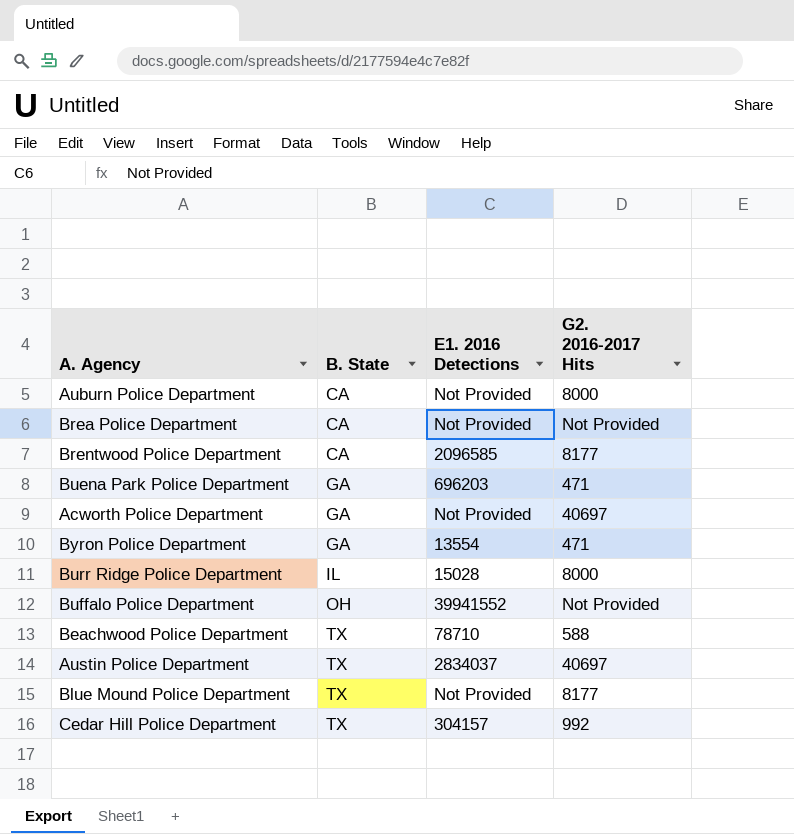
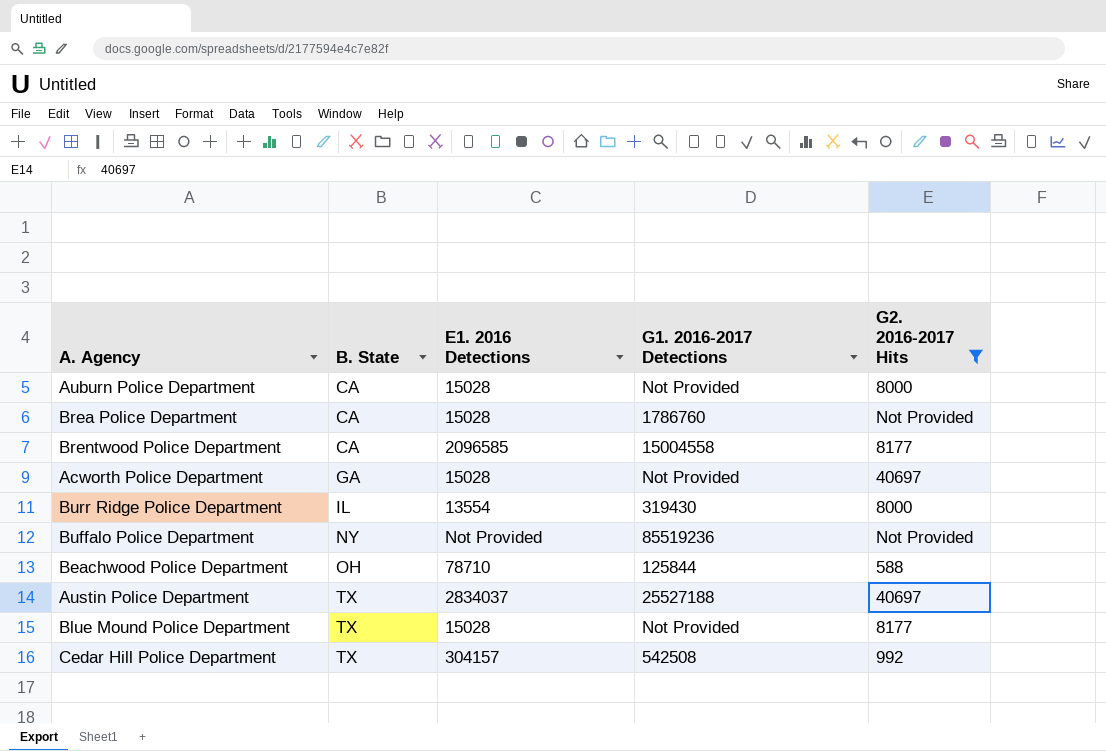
filter: none -> G2. 2016-2017 Hits != 471
column G1. 2016-2017 Detections | position: none -> 4
Auburn Police Department | E1. 2016 Detections: Not Provided -> 15028
Brea Police Department | E1. 2016 Detections: Not Provided -> 15028
Acworth Police Department | E1. 2016 Detections: Not Provided -> 15028
Burr Ridge Police Department | E1. 2016 Detections: 15028 -> 13554
Buffalo Police Department | B. State: OH -> NY
Buffalo Police Department | E1. 2016 Detections: 39941552 -> Not Provided
Beachwood Police Department | B. State: TX -> OH
Blue Mound Police Department | E1. 2016 Detections: Not Provided -> 15028

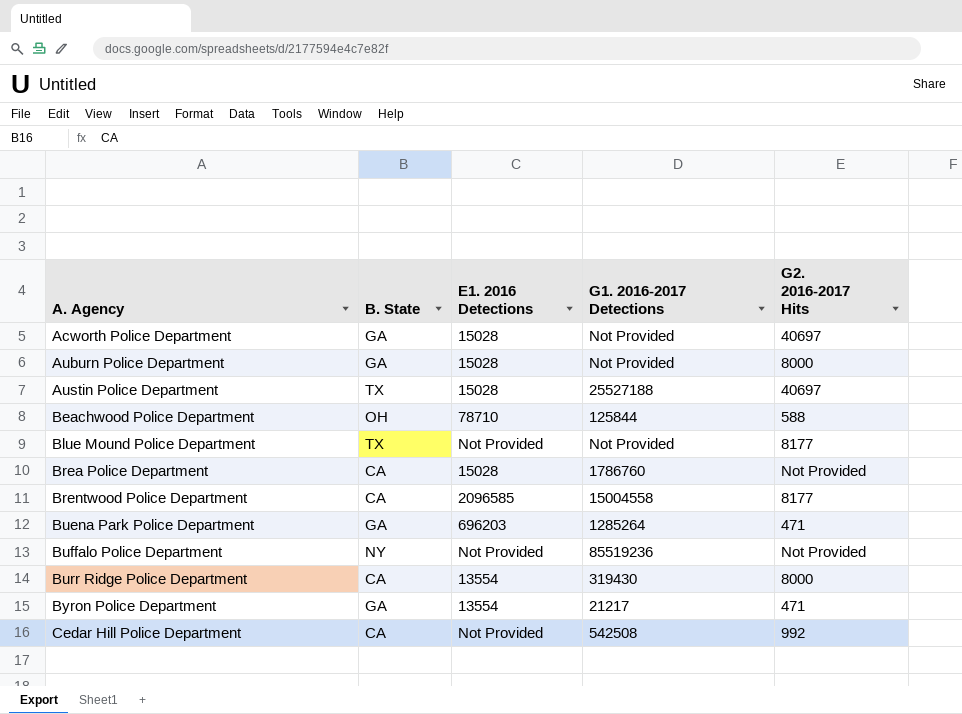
filter: G2. 2016-2017 Hits != 471 -> none
row order: B. State ascending -> A. Agency ascending
Auburn Police Department | B. State: CA -> GA
Austin Police Department | E1. 2016 Detections: 2834037 -> 15028
Blue Mound Police Department | E1. 2016 Detections: 15028 -> Not Provided
Burr Ridge Police Department | B. State: IL -> CA
Cedar Hill Police Department | B. State: TX -> CA
Cedar Hill Police Department | E1. 2016 Detections: 304157 -> Not Provided

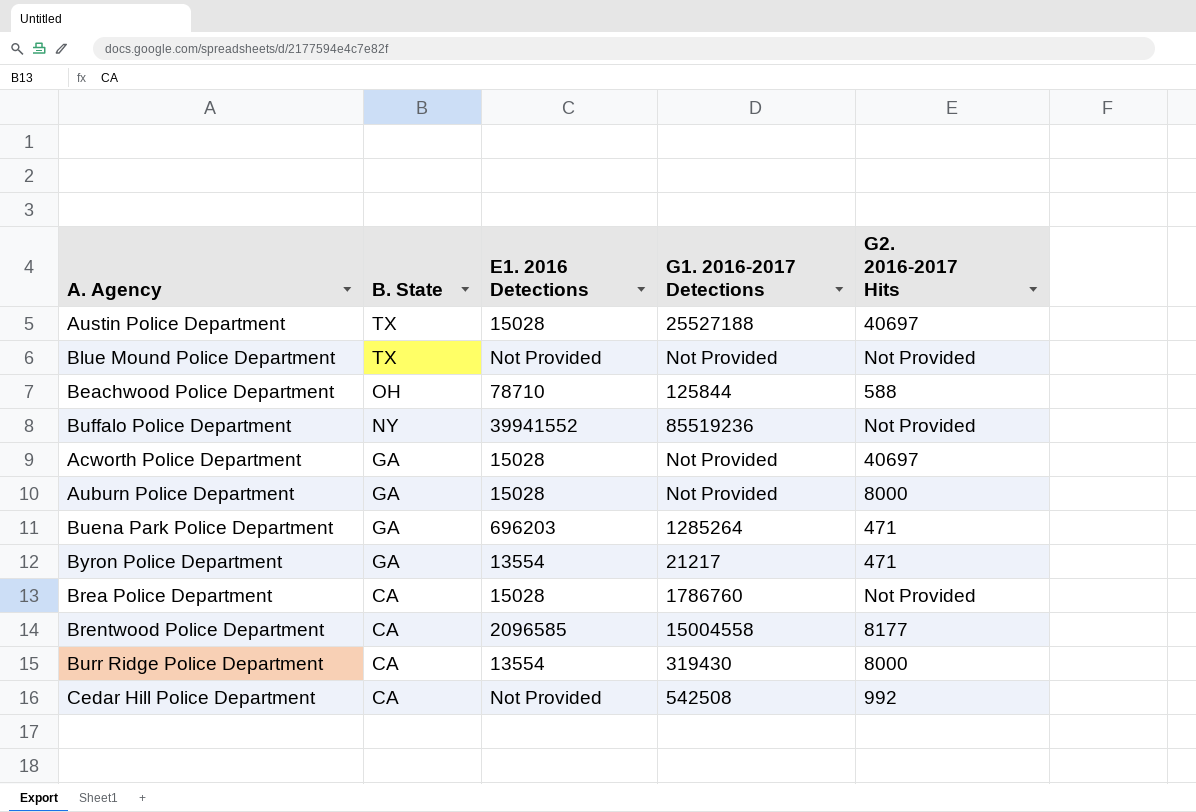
row order: A. Agency ascending -> B. State descending
Blue Mound Police Department | G2. 2016-2017 Hits: 8177 -> Not Provided
Buffalo Police Department | E1. 2016 Detections: Not Provided -> 39941552

